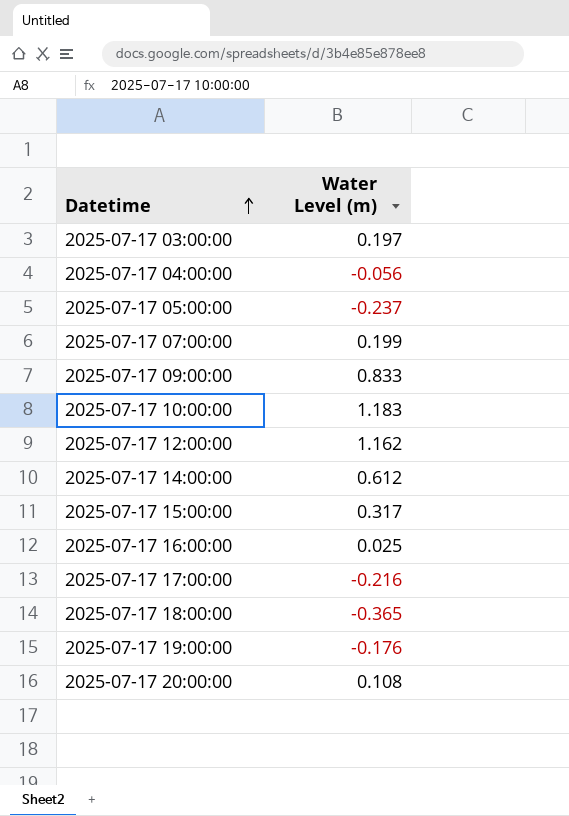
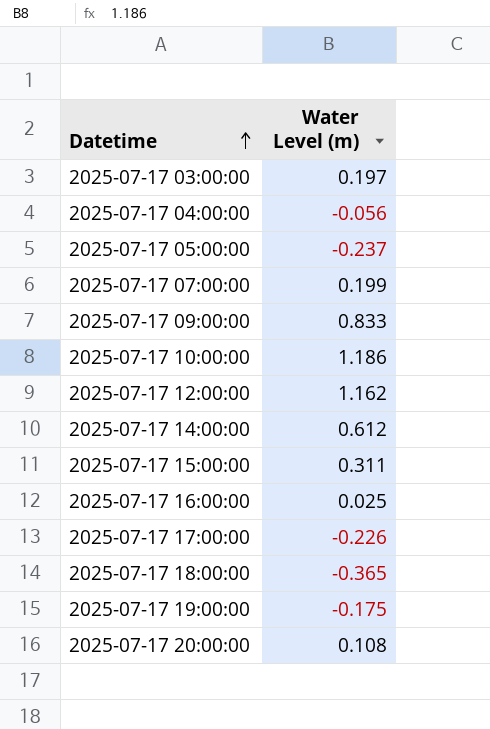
2025-07-17 10:00:00 | Water Level (m): 1.183 -> 1.186
2025-07-17 15:00:00 | Water Level (m): 0.317 -> 0.311
2025-07-17 17:00:00 | Water Level (m): -0.216 -> -0.226
2025-07-17 19:00:00 | Water Level (m): -0.176 -> -0.175

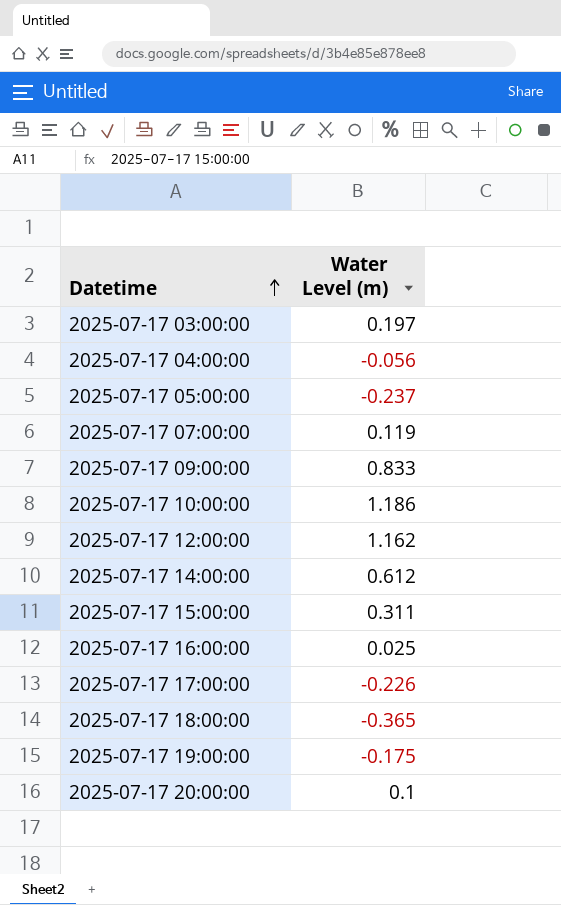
2025-07-17 07:00:00 | Water Level (m): 0.199 -> 0.119
2025-07-17 20:00:00 | Water Level (m): 0.108 -> 0.1

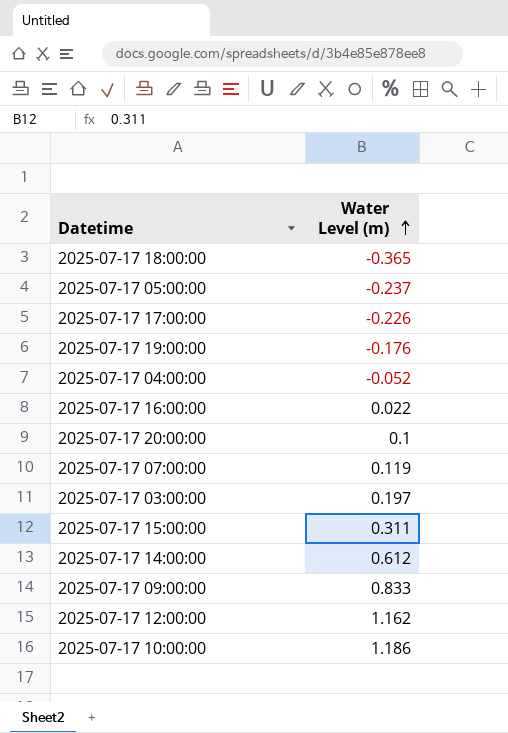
row order: Datetime ascending -> Water Level (m) ascending
2025-07-17 19:00:00 | Water Level (m): -0.175 -> -0.176
2025-07-17 04:00:00 | Water Level (m): -0.056 -> -0.052
2025-07-17 16:00:00 | Water Level (m): 0.025 -> 0.022

